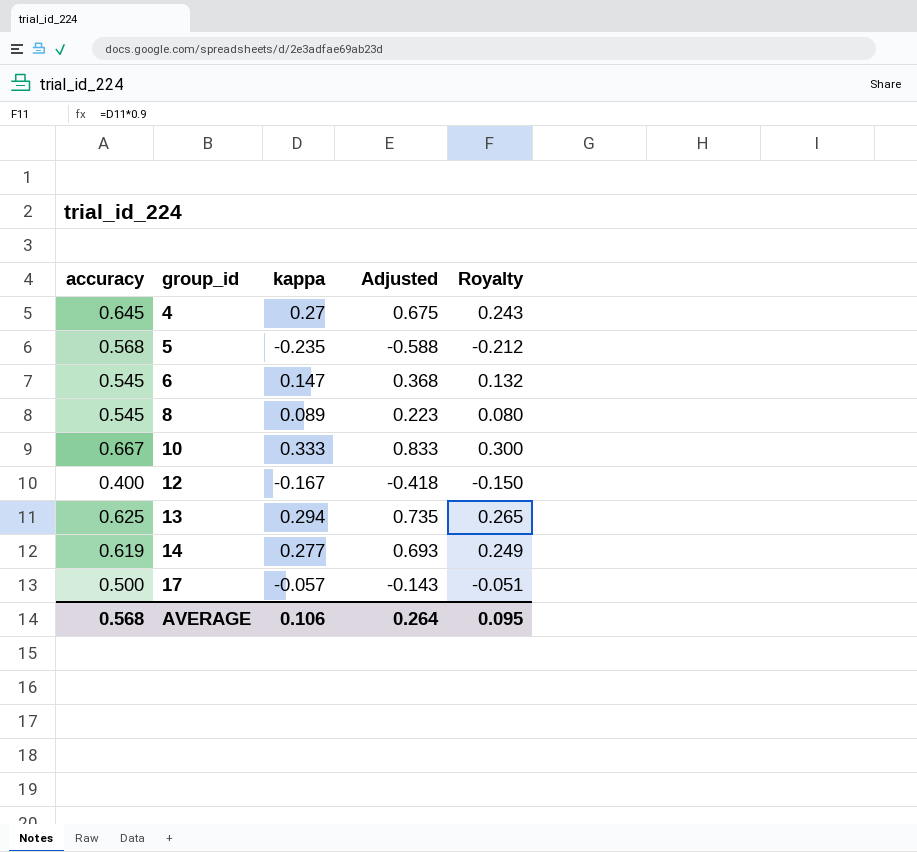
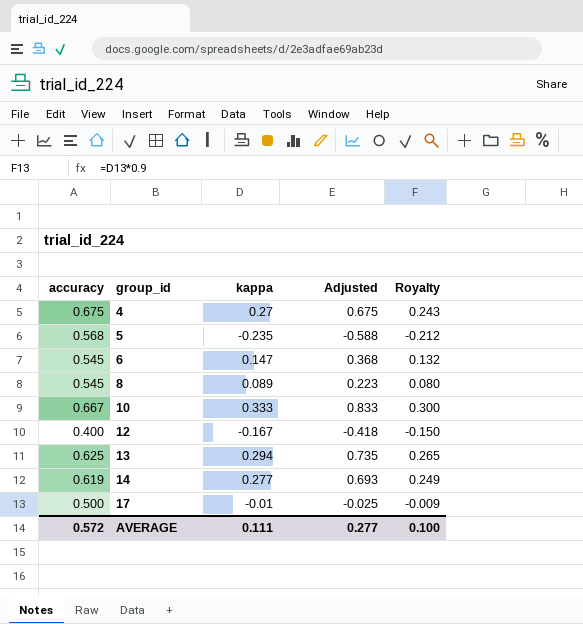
4 | accuracy: 0.645 -> 0.675
17 | kappa: -0.057 -> -0.01
17 | Adjusted: -0.143 -> -0.025
17 | Royalty: -0.051 -> -0.009
AVERAGE | accuracy: 0.568 -> 0.572
AVERAGE | kappa: 0.106 -> 0.111
AVERAGE | Adjusted: 0.264 -> 0.277
AVERAGE | Royalty: 0.095 -> 0.100

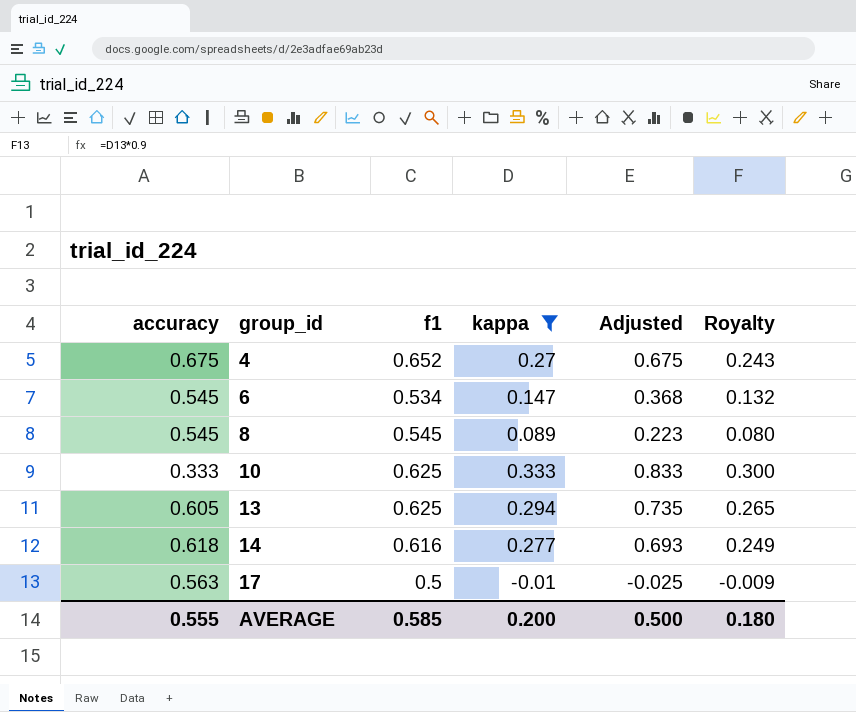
filter: none -> kappa >= -0.01
column f1 | position: none -> 3
10 | accuracy: 0.667 -> 0.333
13 | accuracy: 0.625 -> 0.605
14 | accuracy: 0.619 -> 0.618
17 | accuracy: 0.500 -> 0.563
AVERAGE | accuracy: 0.572 -> 0.555
AVERAGE | kappa: 0.111 -> 0.200
AVERAGE | Adjusted: 0.277 -> 0.500
AVERAGE | Royalty: 0.100 -> 0.180

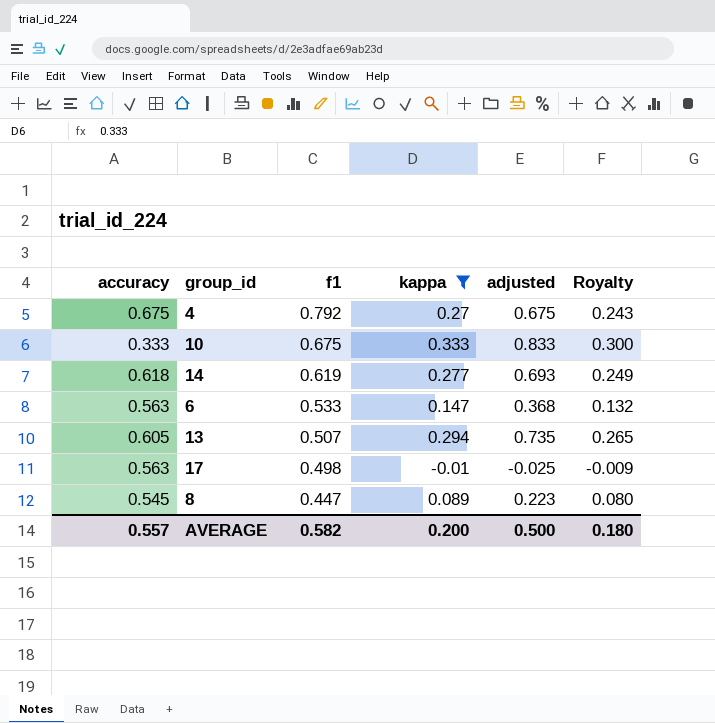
row order: group_id ascending -> f1 descending
column name: Adjusted -> adjusted
4 | f1: 0.652 -> 0.792
10 | f1: 0.625 -> 0.675
14 | f1: 0.616 -> 0.619
6 | accuracy: 0.545 -> 0.563
6 | f1: 0.534 -> 0.533
13 | f1: 0.625 -> 0.507
17 | f1: 0.5 -> 0.498
8 | f1: 0.545 -> 0.447
AVERAGE | accuracy: 0.555 -> 0.557
AVERAGE | f1: 0.585 -> 0.582

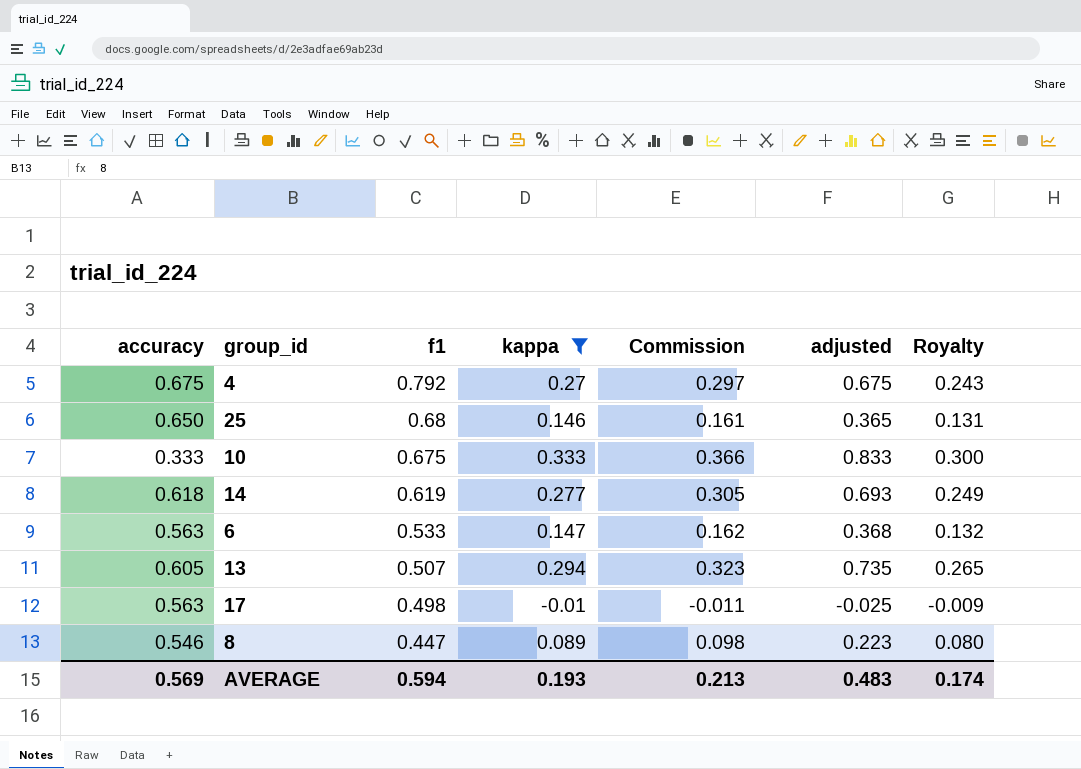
column Commission | formula: none -> [kappa] * 1.1
row 25: none -> 0.650 | 0.68 | 0.146 | 0.161 | 0.365 | 0.131
8 | accuracy: 0.545 -> 0.546
AVERAGE | accuracy: 0.557 -> 0.569
AVERAGE | f1: 0.582 -> 0.594
AVERAGE | kappa: 0.200 -> 0.193
AVERAGE | adjusted: 0.500 -> 0.483
AVERAGE | Royalty: 0.180 -> 0.174

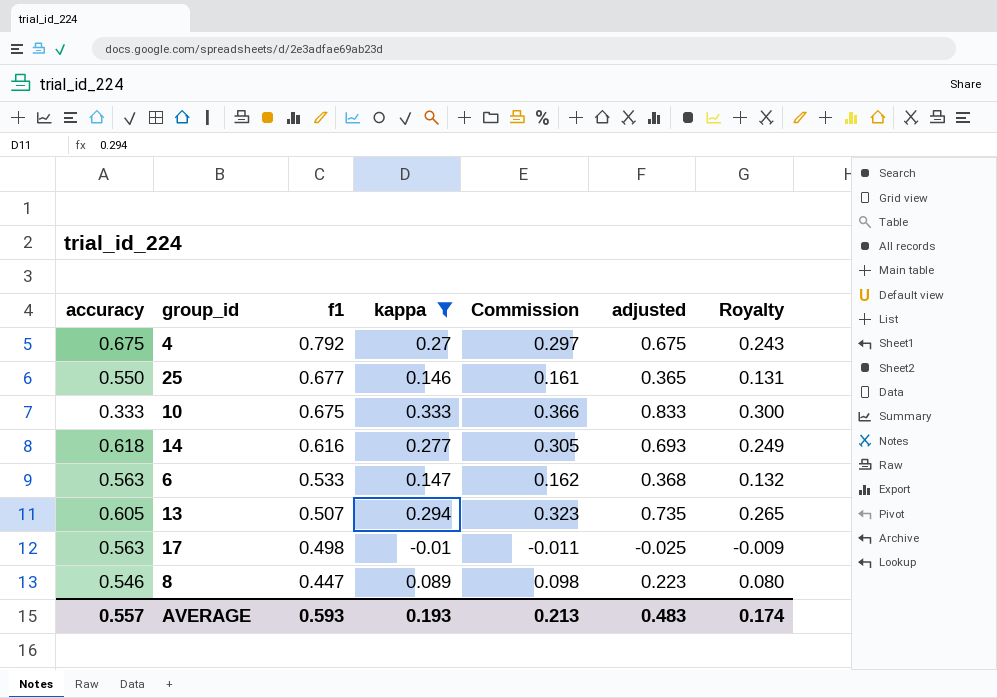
25 | accuracy: 0.650 -> 0.550
25 | f1: 0.68 -> 0.677
14 | f1: 0.619 -> 0.616
AVERAGE | accuracy: 0.569 -> 0.557
AVERAGE | f1: 0.594 -> 0.593

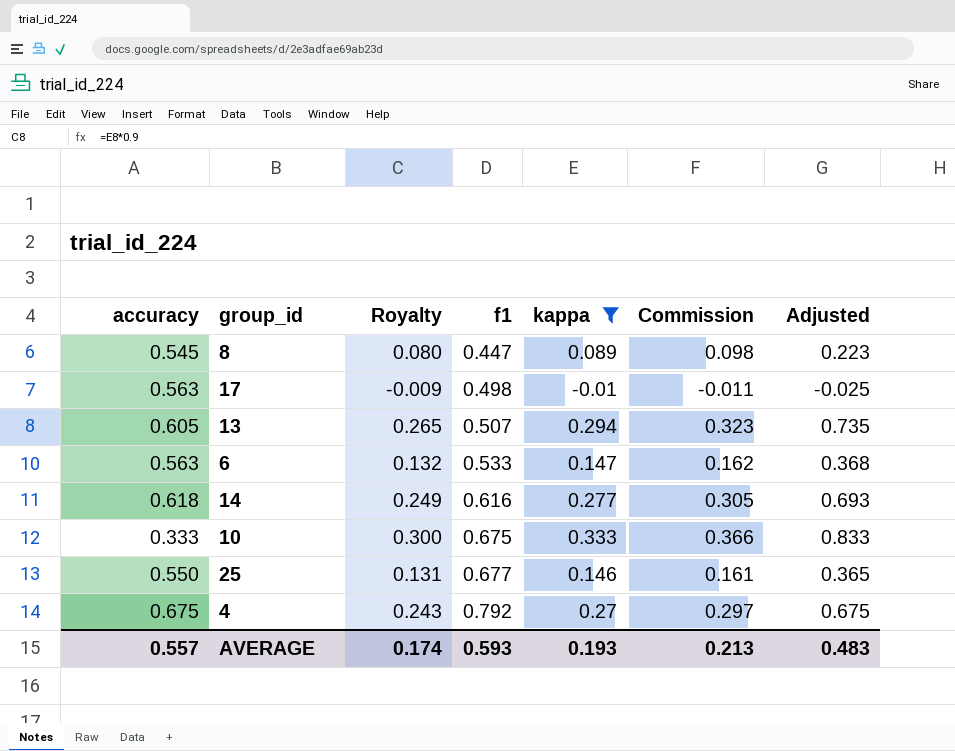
row order: f1 descending -> f1 ascending
column Royalty | position: 7 -> 3
column name: adjusted -> Adjusted
8 | accuracy: 0.546 -> 0.545

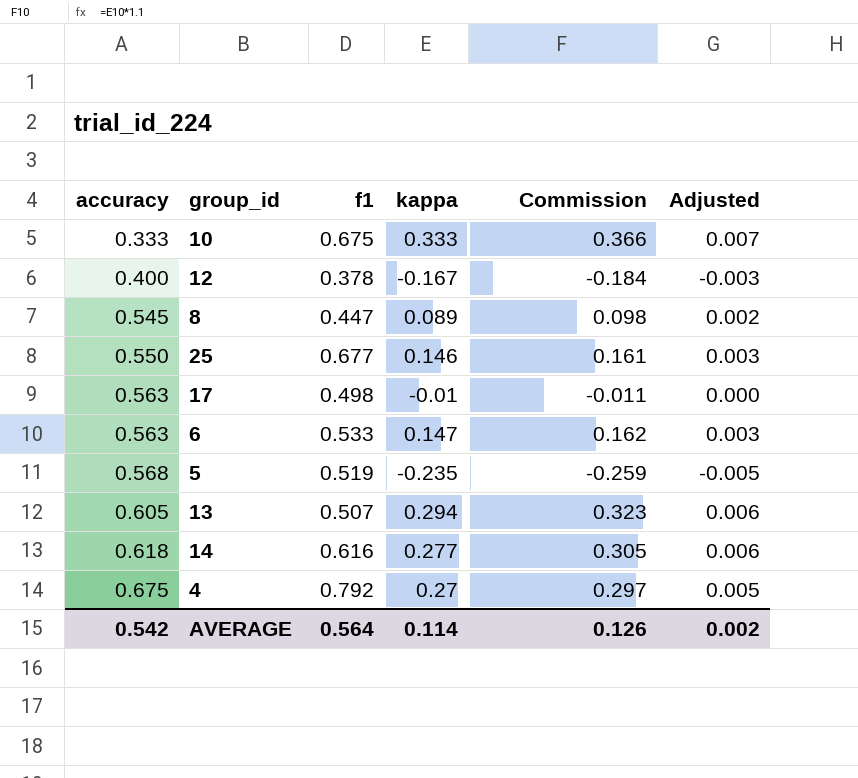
filter: kappa >= -0.01 -> none
row order: f1 ascending -> accuracy ascending
column Royalty | formula: [kappa] * 0.9 -> none
column Adjusted | formula: [kappa] * 2.5 -> [kappa] * 0.02
AVERAGE | accuracy: 0.557 -> 0.542
AVERAGE | f1: 0.593 -> 0.564
AVERAGE | kappa: 0.193 -> 0.114
AVERAGE | Commission: 0.213 -> 0.126
AVERAGE | Adjusted: 0.483 -> 0.002

